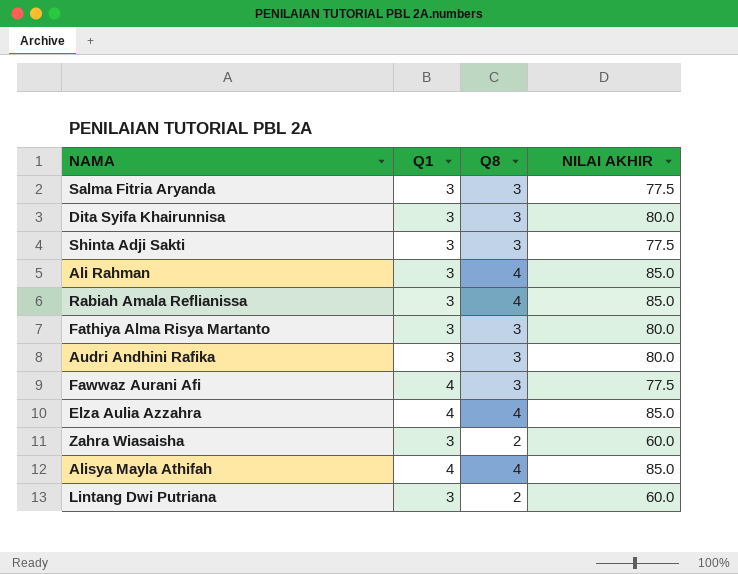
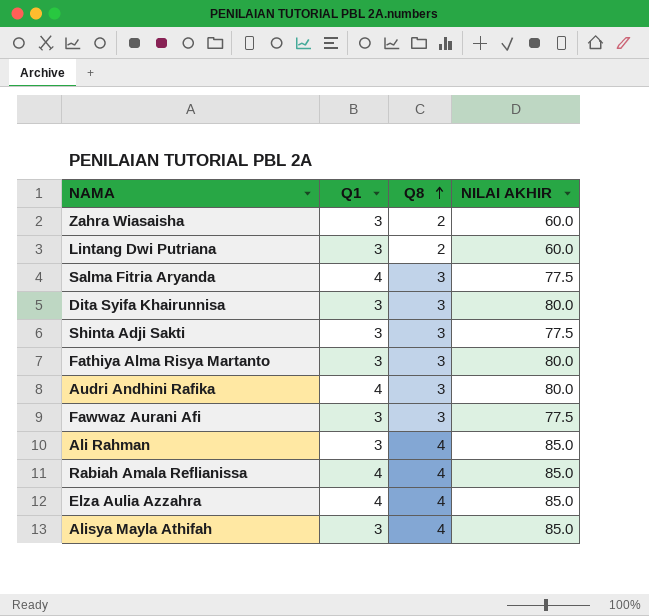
row order: none -> Q8 ascending
Salma Fitria Aryanda | Q1: 3 -> 4
Audri Andhini Rafika | Q1: 3 -> 4
Fawwaz Aurani Afi | Q1: 4 -> 3
Rabiah Amala Reflianissa | Q1: 3 -> 4
Alisya Mayla Athifah | Q1: 4 -> 3

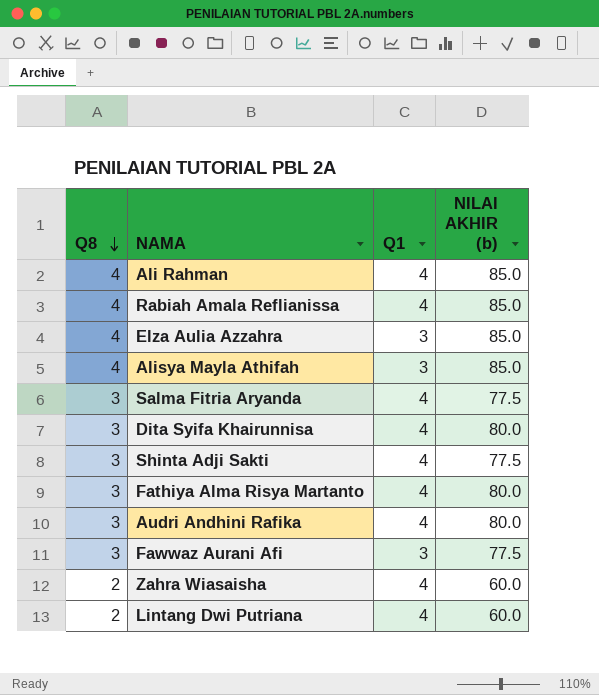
row order: Q8 ascending -> Q8 descending
column Q8 | position: 3 -> 1
column name: NILAI AKHIR -> NILAI AKHIR (b)
Ali Rahman | Q1: 3 -> 4
Elza Aulia Azzahra | Q1: 4 -> 3
Dita Syifa Khairunnisa | Q1: 3 -> 4
Shinta Adji Sakti | Q1: 3 -> 4
Fathiya Alma Risya Martanto | Q1: 3 -> 4
Zahra Wiasaisha | Q1: 3 -> 4
Lintang Dwi Putriana | Q1: 3 -> 4

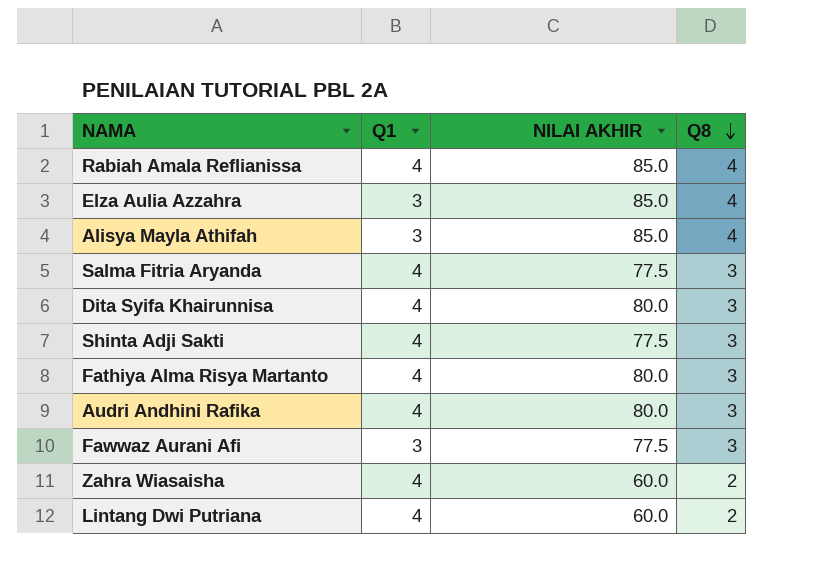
column name: NILAI AKHIR (b) -> NILAI AKHIR
column Q8 | position: 1 -> 4
row Ali Rahman: 4 | 4 | 85.0 -> none

